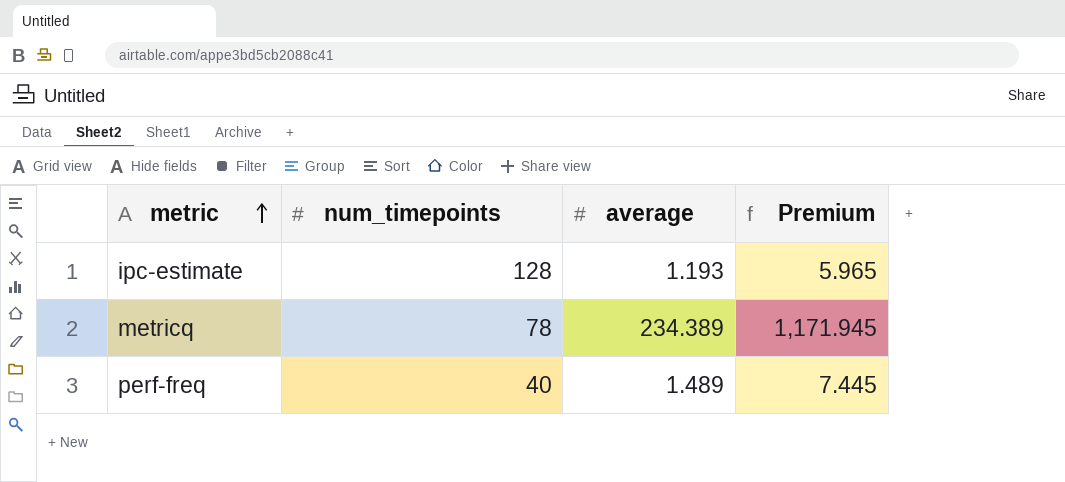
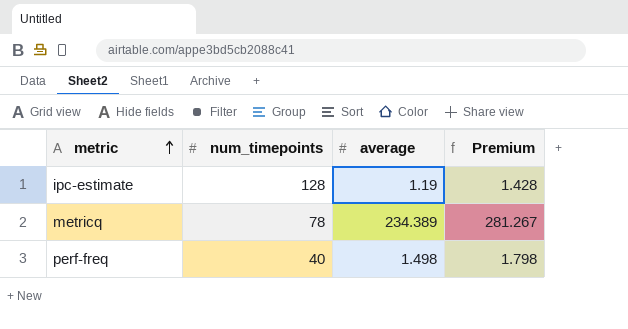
column Premium | formula: [average] * 5 -> [average] * 1.2
ipc-estimate | average: 1.193 -> 1.19
perf-freq | average: 1.489 -> 1.498

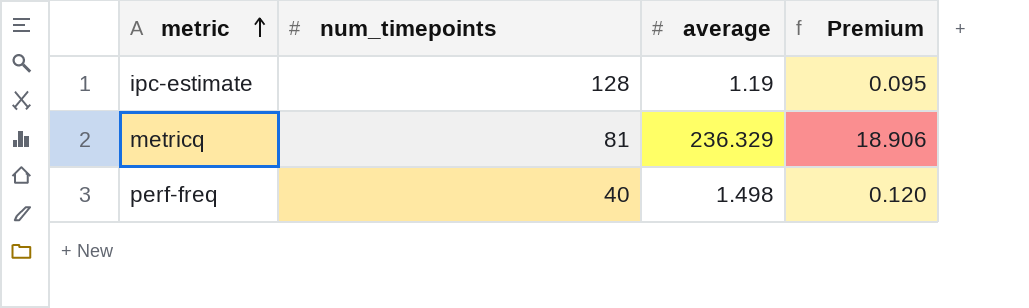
column Premium | formula: [average] * 1.2 -> [average] * 0.08
metricq | num_timepoints: 78 -> 81
metricq | average: 234.389 -> 236.329

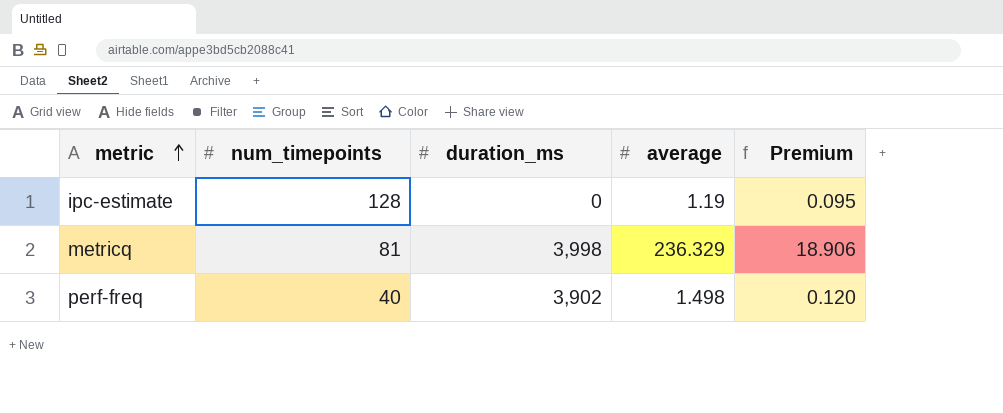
column duration_ms | position: none -> 3

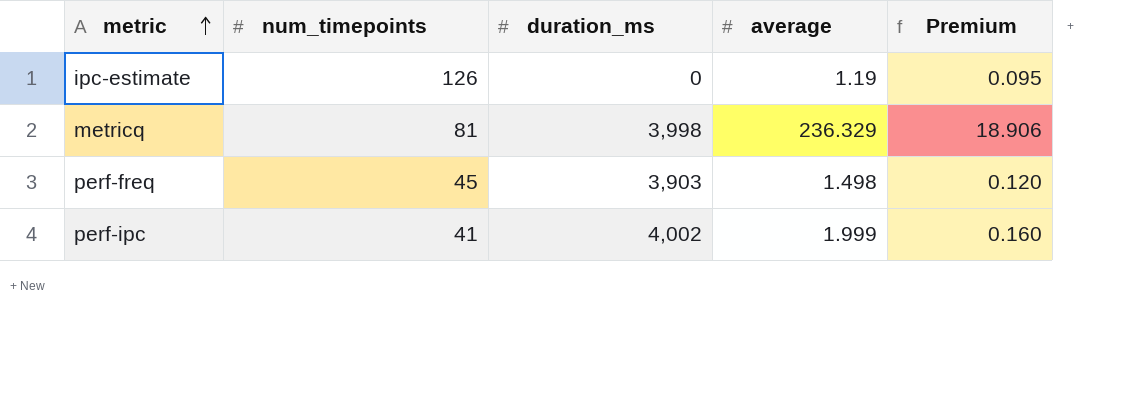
ipc-estimate | num_timepoints: 128 -> 126
perf-freq | num_timepoints: 40 -> 45
perf-freq | duration_ms: 3,902 -> 3,903
row perf-ipc: none -> 41 | 4,002 | 1.999 | 0.160

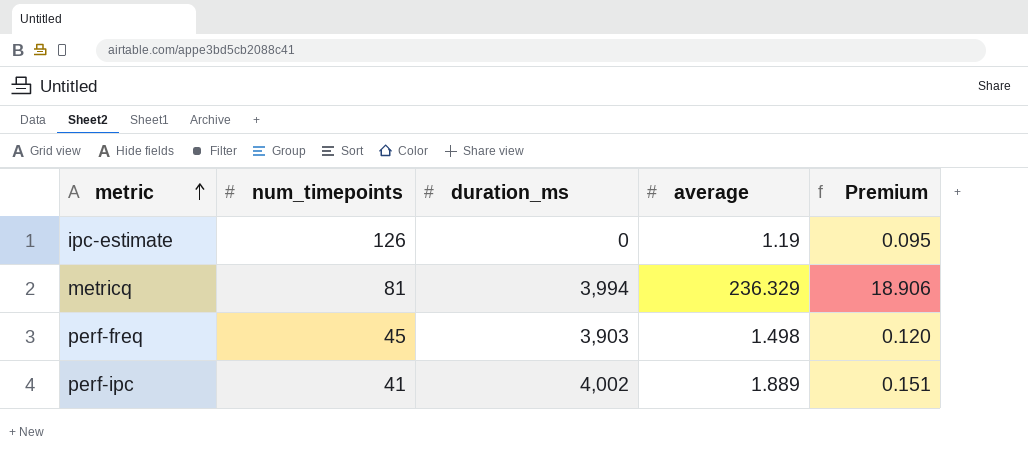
metricq | duration_ms: 3,998 -> 3,994
perf-ipc | average: 1.999 -> 1.889
perf-ipc | Premium: 0.160 -> 0.151

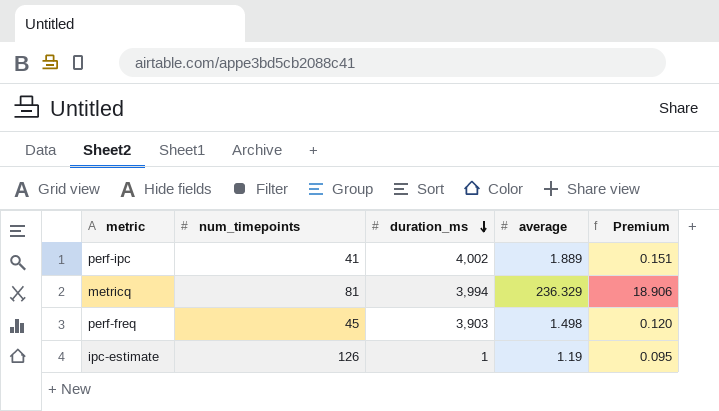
row order: metric ascending -> duration_ms descending
ipc-estimate | duration_ms: 0 -> 1

